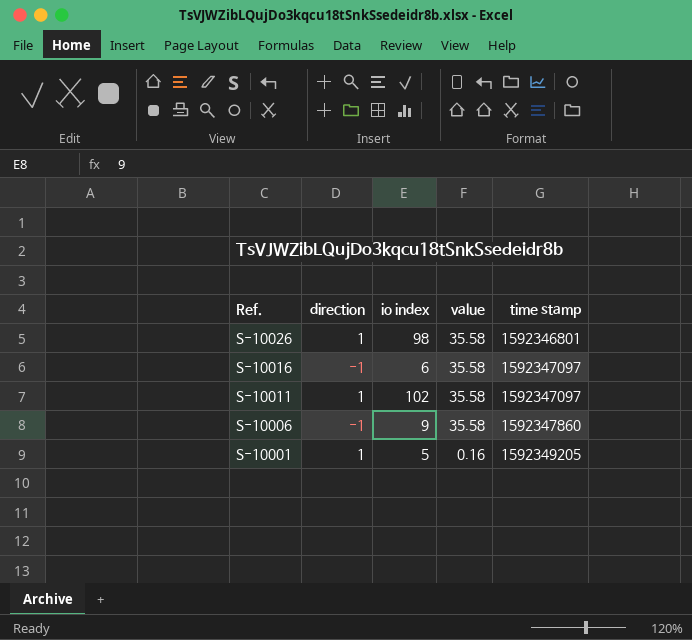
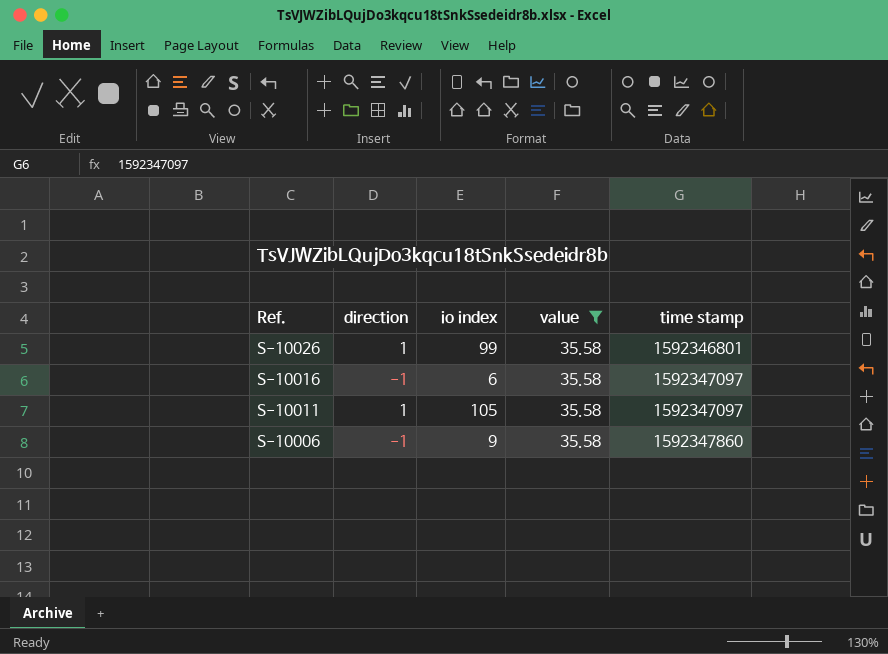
filter: none -> value = 35.58
S-10026 | io index: 98 -> 99
S-10011 | io index: 102 -> 105

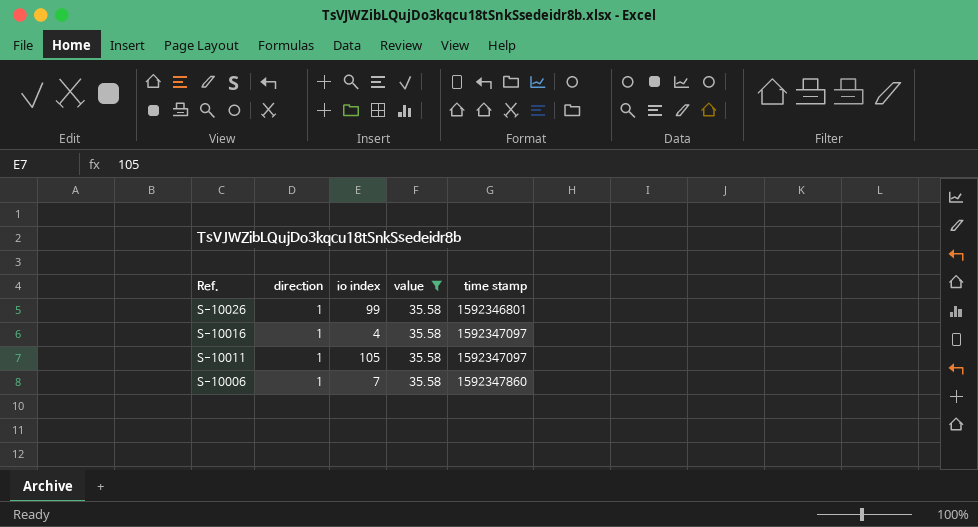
S-10016 | direction: -1 -> 1
S-10016 | io index: 6 -> 4
S-10006 | direction: -1 -> 1
S-10006 | io index: 9 -> 7

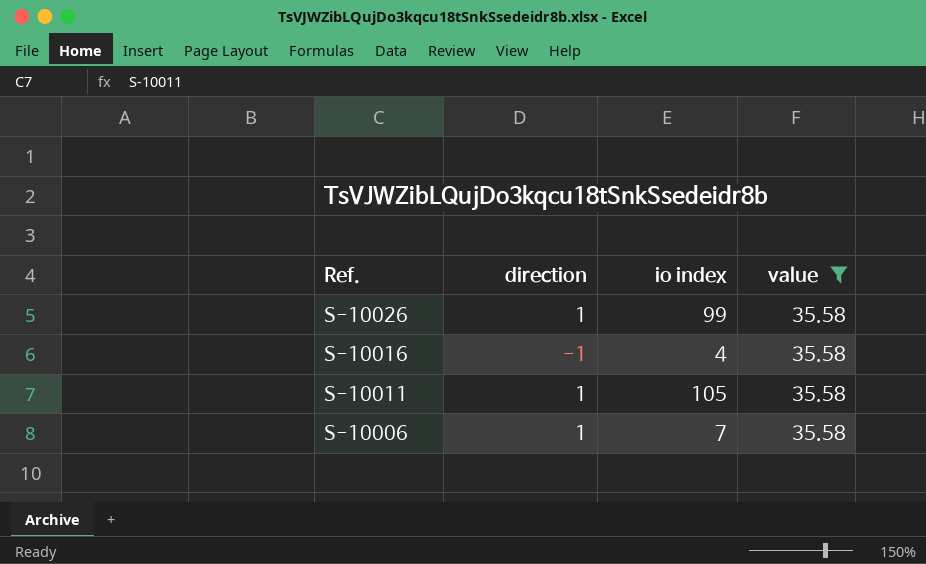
column time stamp | position: 5 -> none
S-10016 | direction: 1 -> -1

